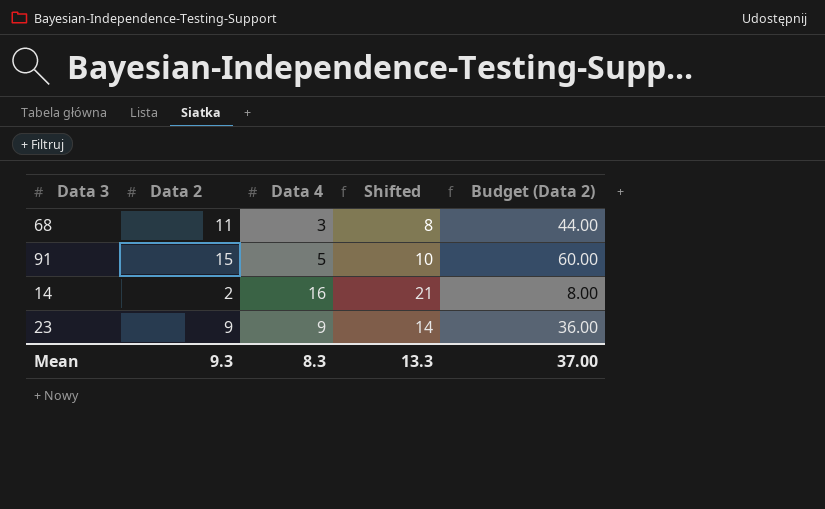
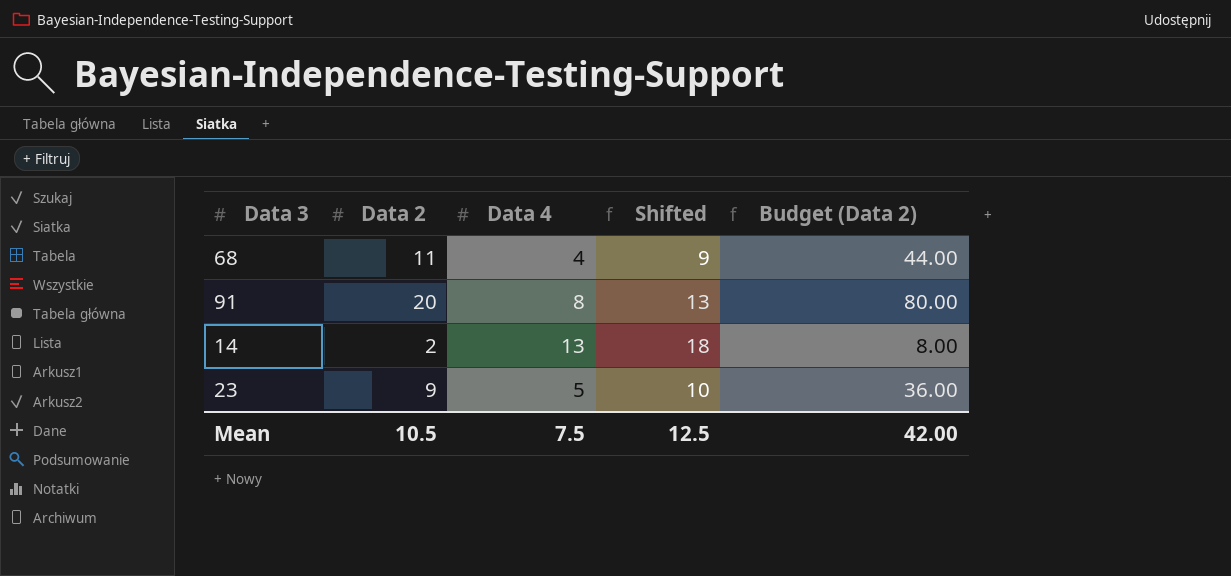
68 | Data 4: 3 -> 4
68 | Shifted: 8 -> 9
91 | Data 2: 15 -> 20
91 | Data 4: 5 -> 8
91 | Shifted: 10 -> 13
91 | Budget (Data 2): 60.00 -> 80.00
14 | Data 4: 16 -> 13
14 | Shifted: 21 -> 18
23 | Data 4: 9 -> 5
23 | Shifted: 14 -> 10
Mean | Data 2: 9.3 -> 10.5
Mean | Data 4: 8.3 -> 7.5
Mean | Shifted: 13.3 -> 12.5
Mean | Budget (Data 2): 37.00 -> 42.00

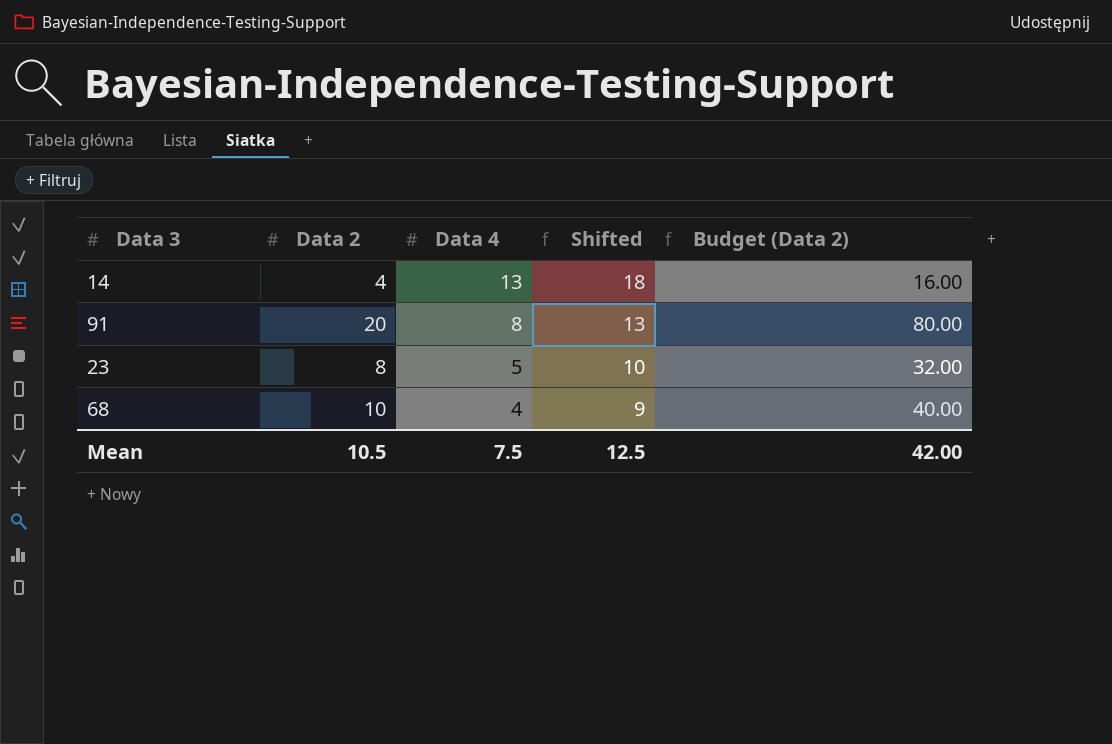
row order: none -> Data 4 descending
14 | Data 2: 2 -> 4
14 | Budget (Data 2): 8.00 -> 16.00
23 | Data 2: 9 -> 8
23 | Budget (Data 2): 36.00 -> 32.00
68 | Data 2: 11 -> 10
68 | Budget (Data 2): 44.00 -> 40.00

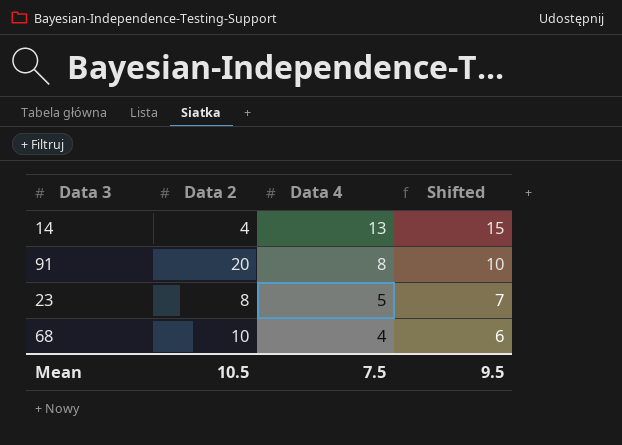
column Budget (Data 2) | formula: [Data 2] * 4 -> none
column Shifted | formula: [Data 4] + 5 -> [Data 4] + 2
Mean | Shifted: 12.5 -> 9.5

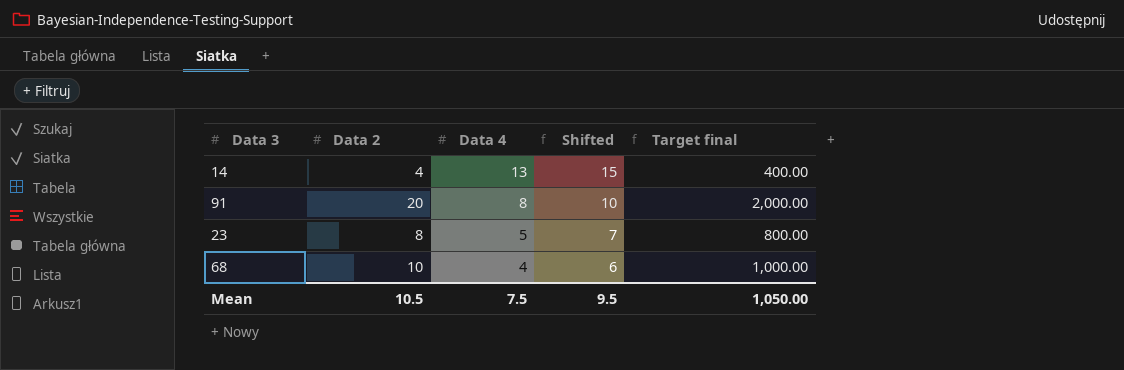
column Target final | formula: none -> [Data 2] * 100

